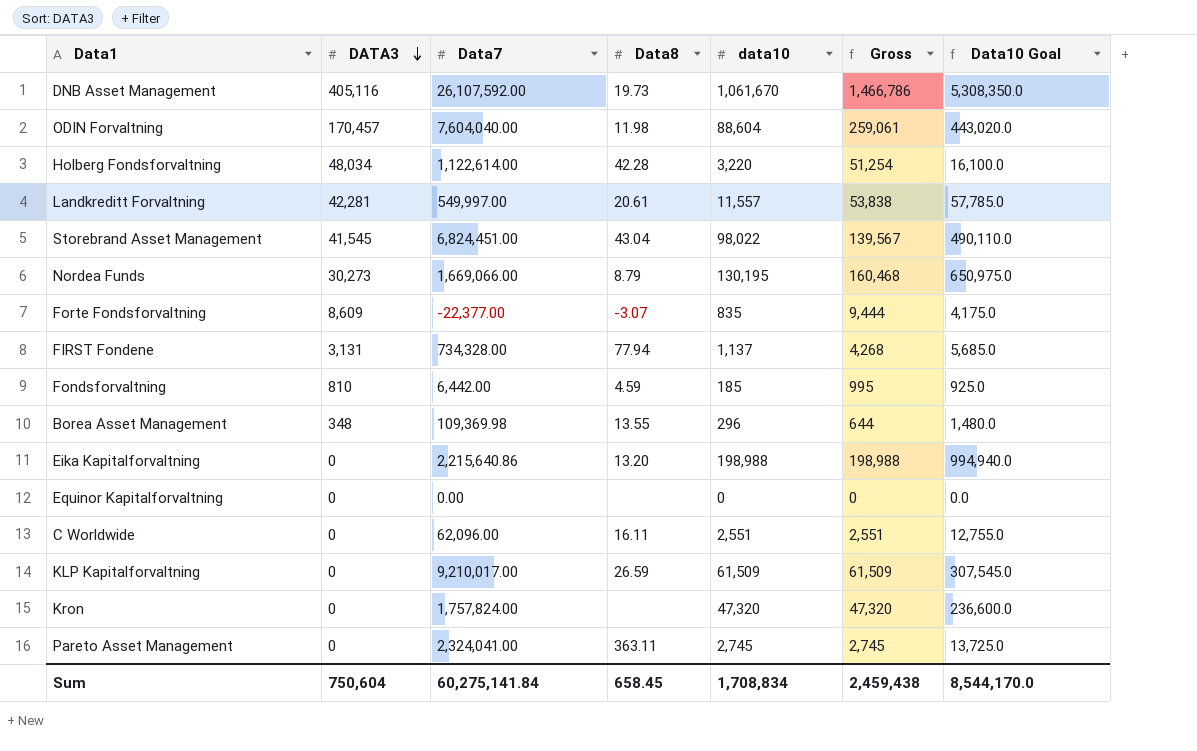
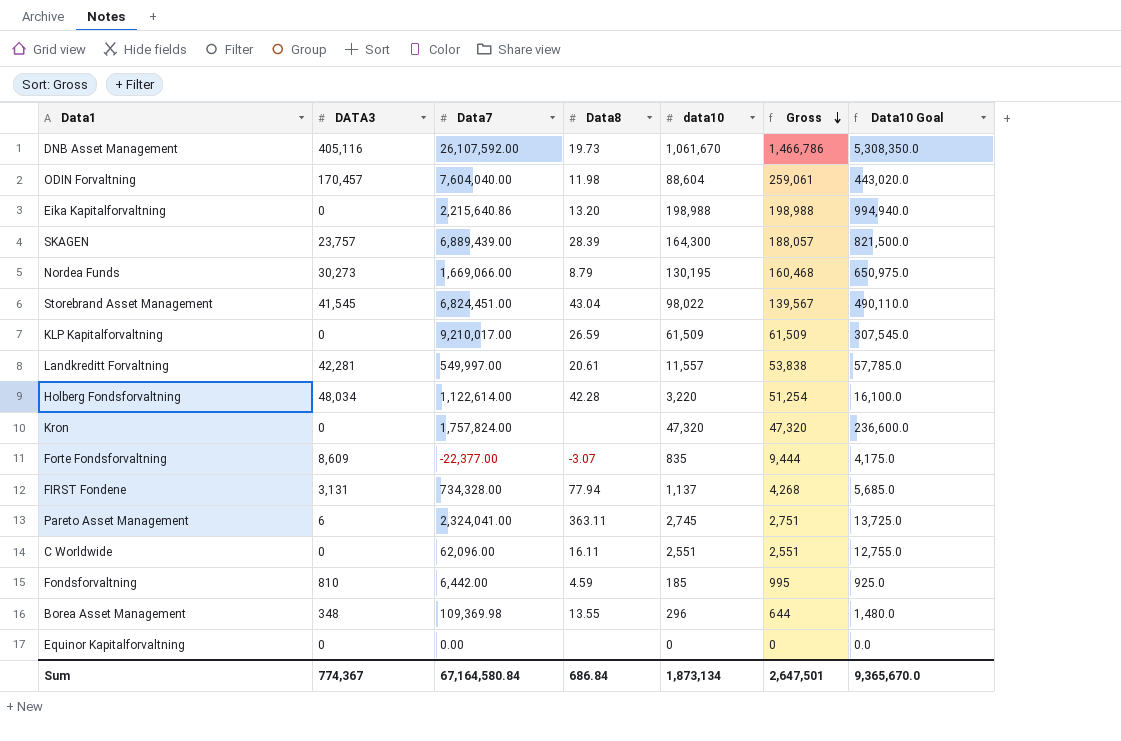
row order: DATA3 descending -> Gross descending
row SKAGEN: none -> 23,757 | 6,889,439.00 | 28.39 | 164,300 | 188,057 | 821,500.0
Pareto Asset Management | DATA3: 0 -> 6
Pareto Asset Management | Gross: 2,745 -> 2,751
Sum | DATA3: 750,604 -> 774,367
Sum | Data7: 60,275,141.84 -> 67,164,580.84
Sum | Data8: 658.45 -> 686.84
Sum | data10: 1,708,834 -> 1,873,134
Sum | Gross: 2,459,438 -> 2,647,501
Sum | Data10 Goal: 8,544,170.0 -> 9,365,670.0

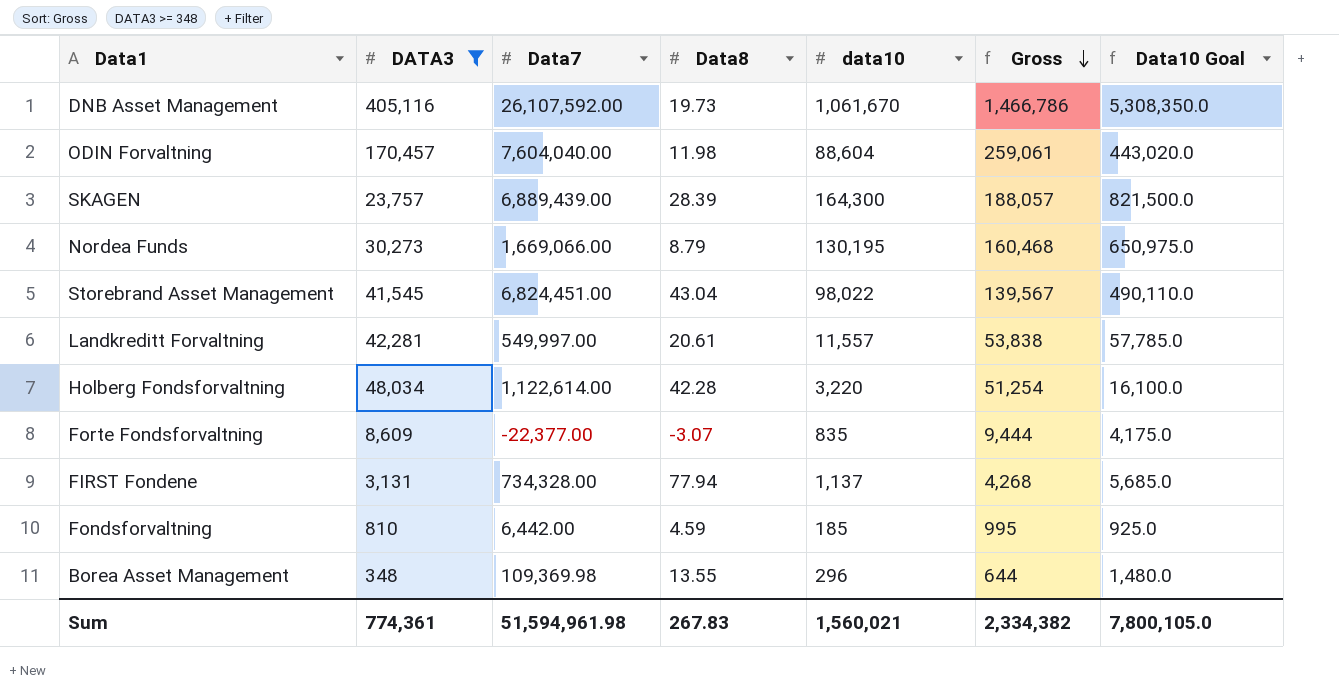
filter: none -> DATA3 >= 348
Sum | DATA3: 774,367 -> 774,361
Sum | Data7: 67,164,580.84 -> 51,594,961.98
Sum | Data8: 686.84 -> 267.83
Sum | data10: 1,873,134 -> 1,560,021
Sum | Gross: 2,647,501 -> 2,334,382
Sum | Data10 Goal: 9,365,670.0 -> 7,800,105.0

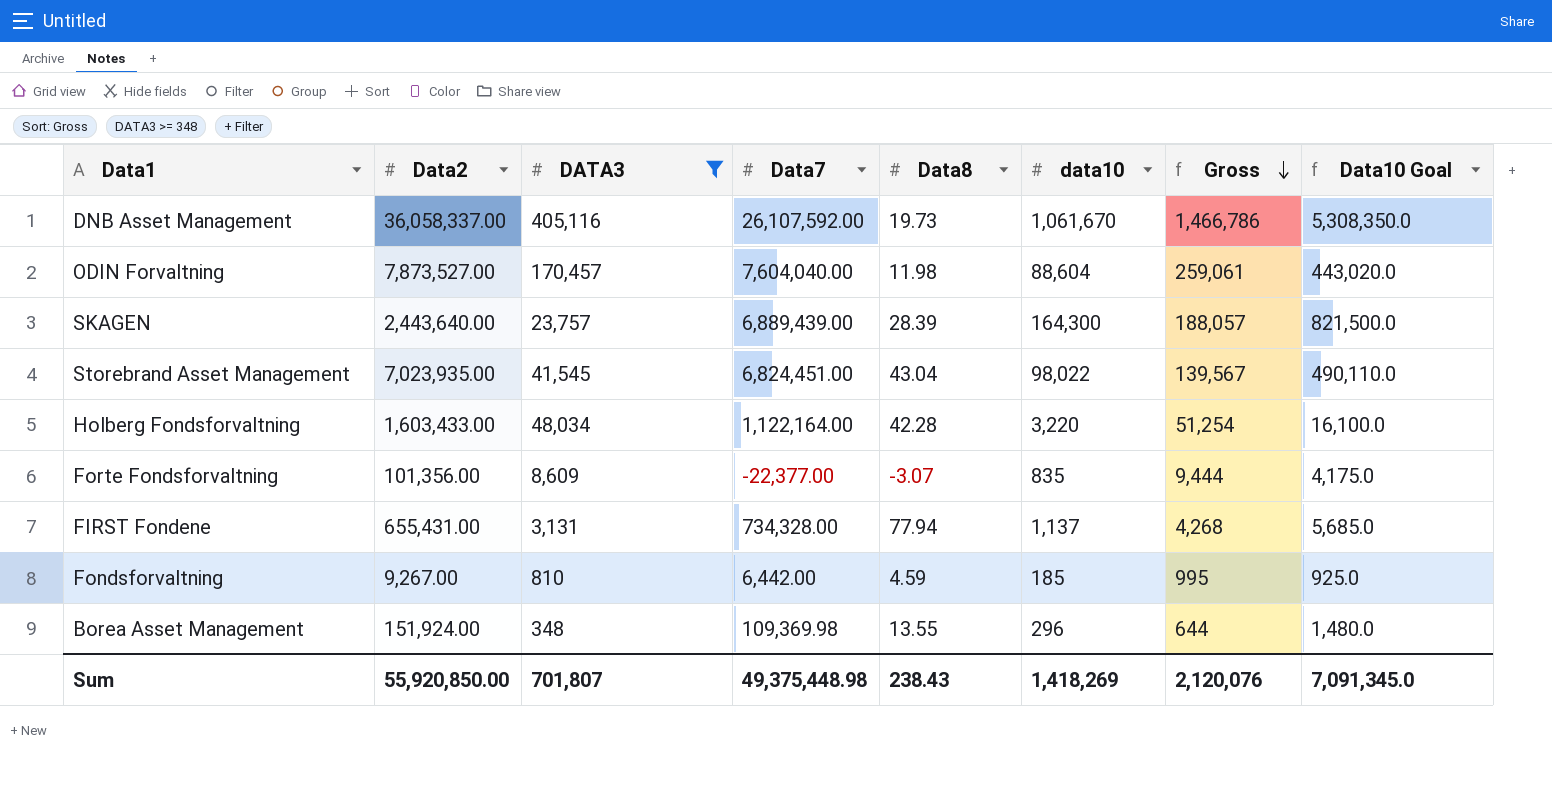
column Data2 | position: none -> 2
row Nordea Funds: 30,273 | 1,669,066.00 | 8.79 | 130,195 | 160,468 | 650,975.0 -> none
row Landkreditt Forvaltning: 42,281 | 549,997.00 | 20.61 | 11,557 | 53,838 | 57,785.0 -> none
Holberg Fondsforvaltning | Data7: 1,122,614.00 -> 1,122,164.00
Sum | DATA3: 774,361 -> 701,807
Sum | Data7: 51,594,961.98 -> 49,375,448.98
Sum | Data8: 267.83 -> 238.43
Sum | data10: 1,560,021 -> 1,418,269
Sum | Gross: 2,334,382 -> 2,120,076
Sum | Data10 Goal: 7,800,105.0 -> 7,091,345.0

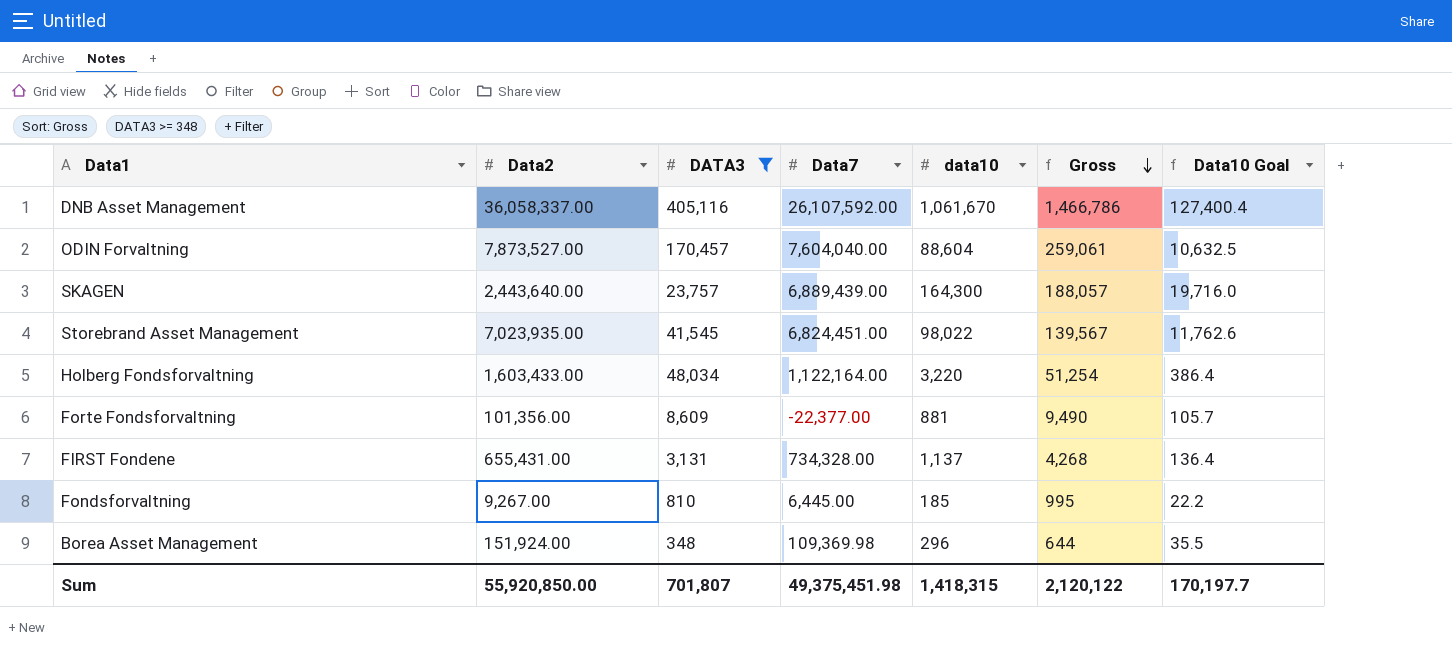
column Data8 | position: 5 -> none
column Data10 Goal | formula: [data10] * 5 -> [data10] * 0.12
Forte Fondsforvaltning | data10: 835 -> 881
Forte Fondsforvaltning | Gross: 9,444 -> 9,490
Fondsforvaltning | Data7: 6,442.00 -> 6,445.00
Sum | Data7: 49,375,448.98 -> 49,375,451.98
Sum | data10: 1,418,269 -> 1,418,315
Sum | Gross: 2,120,076 -> 2,120,122
Sum | Data10 Goal: 7,091,345.0 -> 170,197.7

